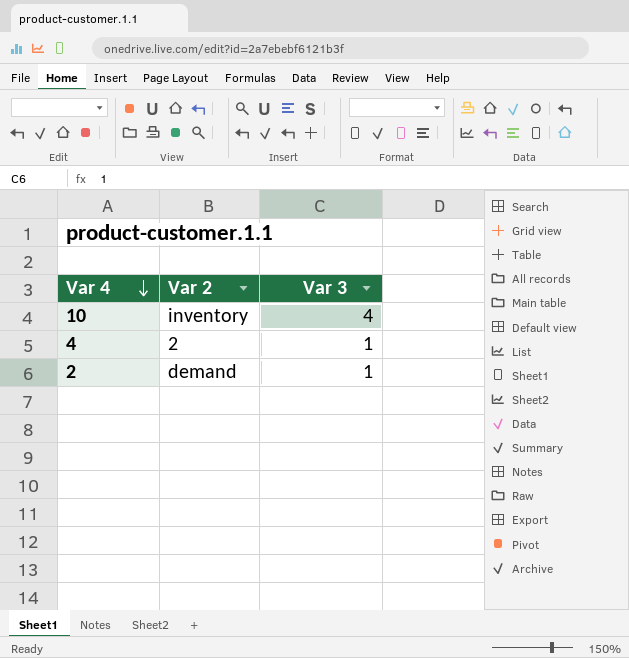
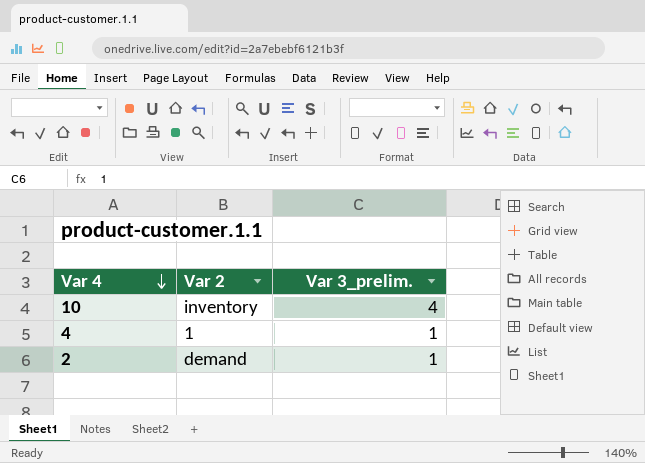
column name: Var 3 -> Var 3_prelim.
4 | Var 2: 2 -> 1

